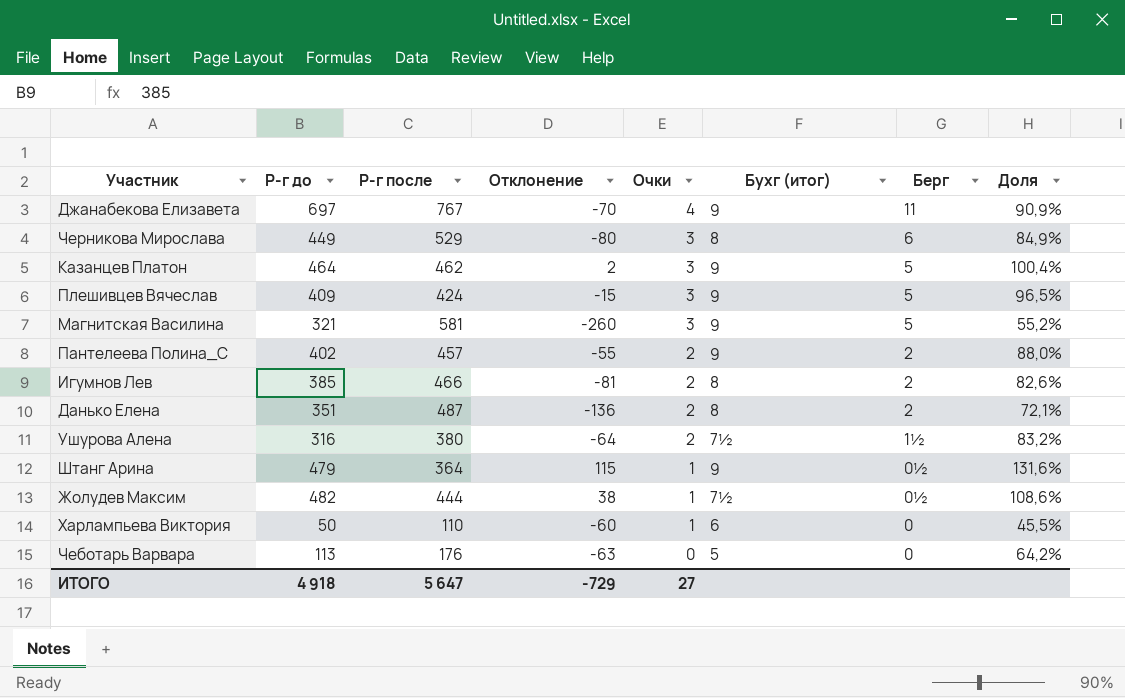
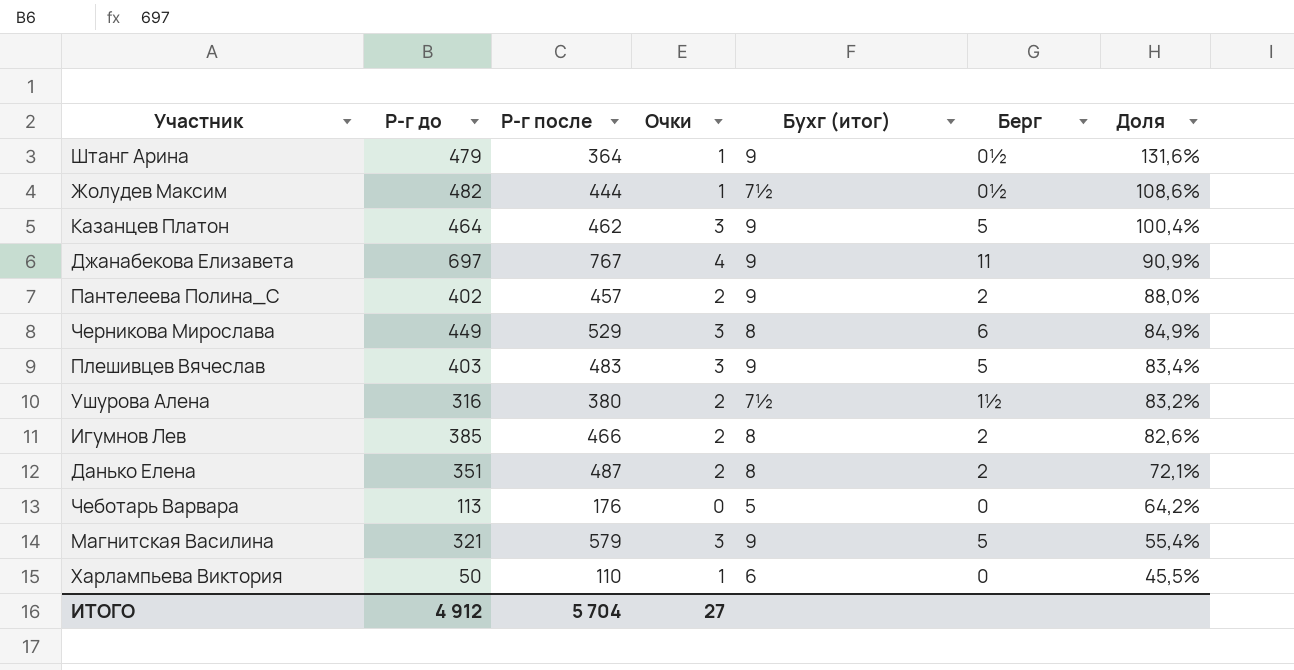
row order: Очки descending -> Доля descending
column Отклонение | formula: [Р-г до] - [Р-г после] -> none
Плешивцев Вячеслав | Р-г до: 409 -> 403
Плешивцев Вячеслав | Р-г после: 424 -> 483
Плешивцев Вячеслав | Доля: 96,5% -> 83,4%
Магнитская Василина | Р-г после: 581 -> 579
Магнитская Василина | Доля: 55,2% -> 55,4%
ИТОГО | Р-г до: 4 918 -> 4 912
ИТОГО | Р-г после: 5 647 -> 5 704

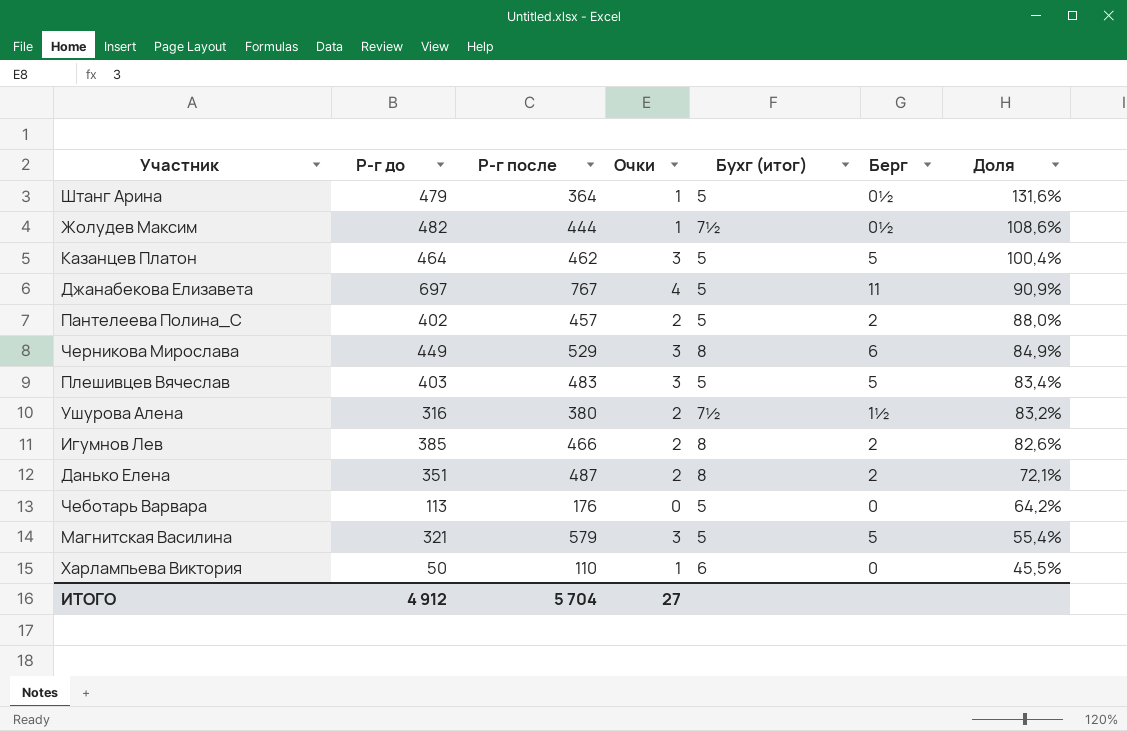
Штанг Арина | Бухг (итог): 9 -> 5
Казанцев Платон | Бухг (итог): 9 -> 5
Джанабекова Елизавета | Бухг (итог): 9 -> 5
Пантелеева Полина_С | Бухг (итог): 9 -> 5
Плешивцев Вячеслав | Бухг (итог): 9 -> 5
Магнитская Василина | Бухг (итог): 9 -> 5

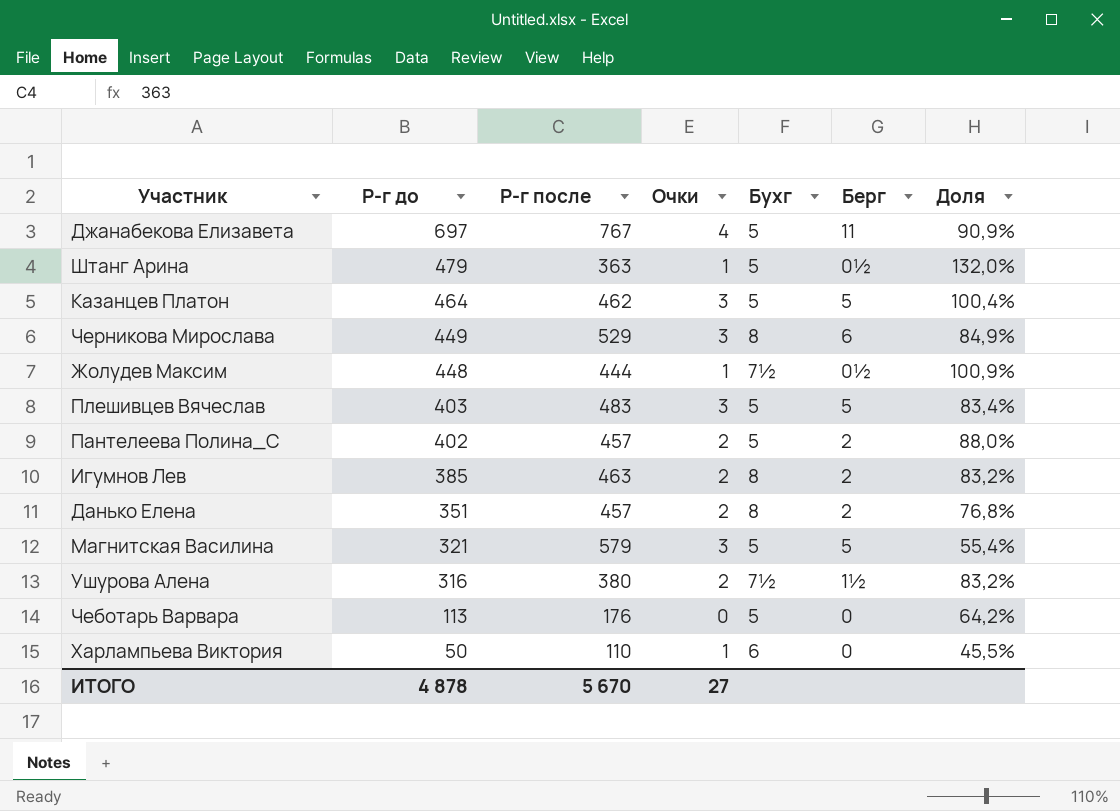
row order: Доля descending -> Р-г до descending
column name: Бухг (итог) -> Бухг
Штанг Арина | Р-г после: 364 -> 363
Штанг Арина | Доля: 131,6% -> 132,0%
Жолудев Максим | Р-г до: 482 -> 448
Жолудев Максим | Доля: 108,6% -> 100,9%
Игумнов Лев | Р-г после: 466 -> 463
Игумнов Лев | Доля: 82,6% -> 83,2%
Данько Елена | Р-г после: 487 -> 457
Данько Елена | Доля: 72,1% -> 76,8%
ИТОГО | Р-г до: 4 912 -> 4 878
ИТОГО | Р-г после: 5 704 -> 5 670

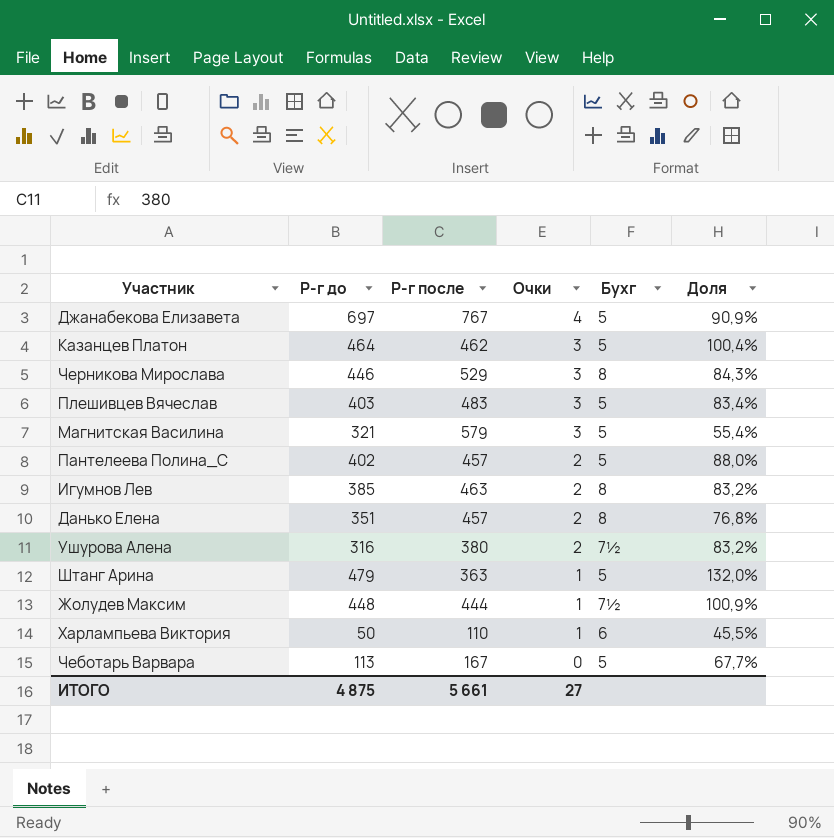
row order: Р-г до descending -> Очки descending
column Берг | position: 6 -> none
Черникова Мирослава | Р-г до: 449 -> 446
Черникова Мирослава | Доля: 84,9% -> 84,3%
Чеботарь Варвара | Р-г после: 176 -> 167
Чеботарь Варвара | Доля: 64,2% -> 67,7%
ИТОГО | Р-г до: 4 878 -> 4 875
ИТОГО | Р-г после: 5 670 -> 5 661

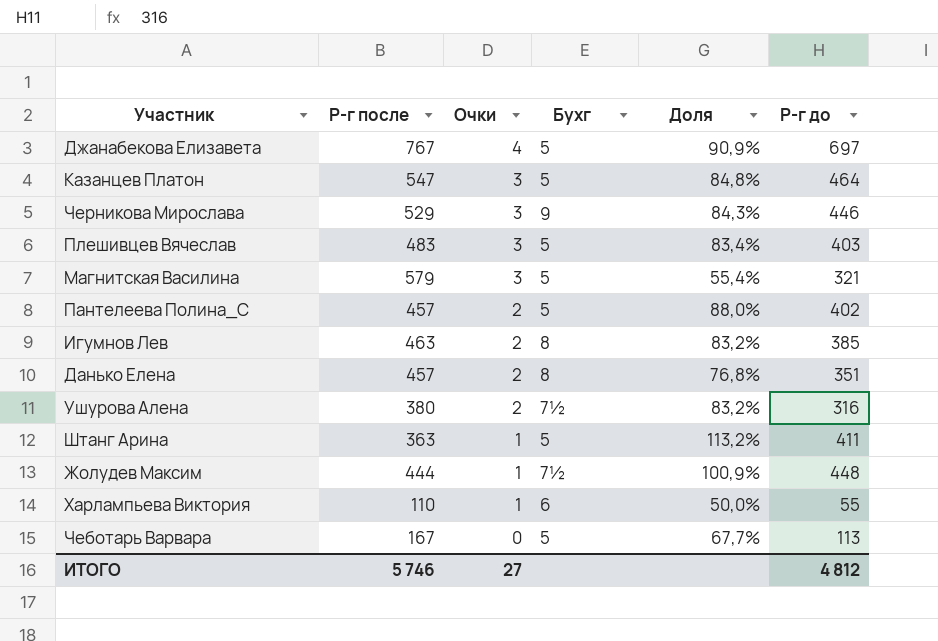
column Р-г до | position: 2 -> 6
Казанцев Платон | Р-г после: 462 -> 547
Казанцев Платон | Доля: 100,4% -> 84,8%
Черникова Мирослава | Бухг: 8 -> 9
Штанг Арина | Доля: 132,0% -> 113,2%
Штанг Арина | Р-г до: 479 -> 411
Харлампьева Виктория | Доля: 45,5% -> 50,0%
Харлампьева Виктория | Р-г до: 50 -> 55
ИТОГО | Р-г после: 5 661 -> 5 746
ИТОГО | Р-г до: 4 875 -> 4 812

